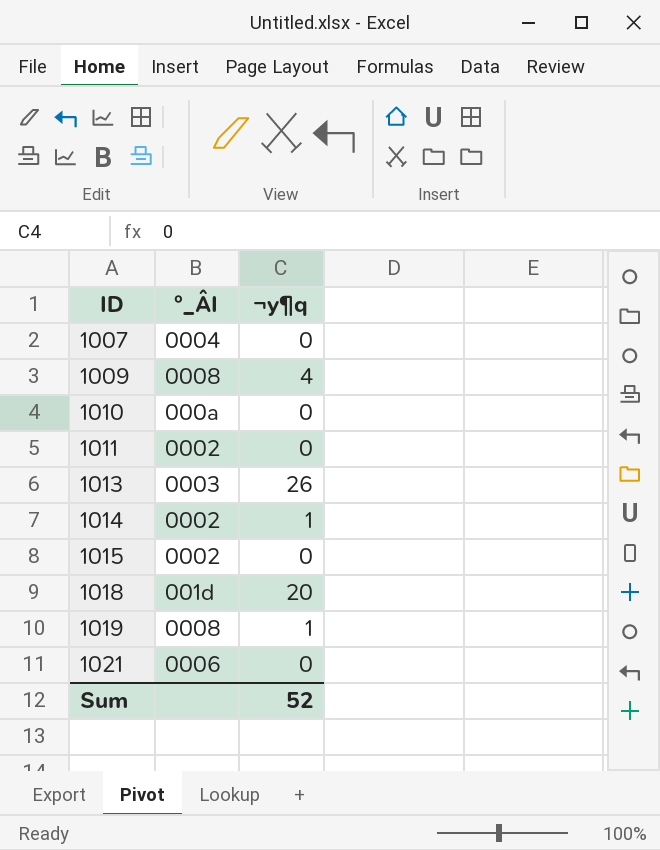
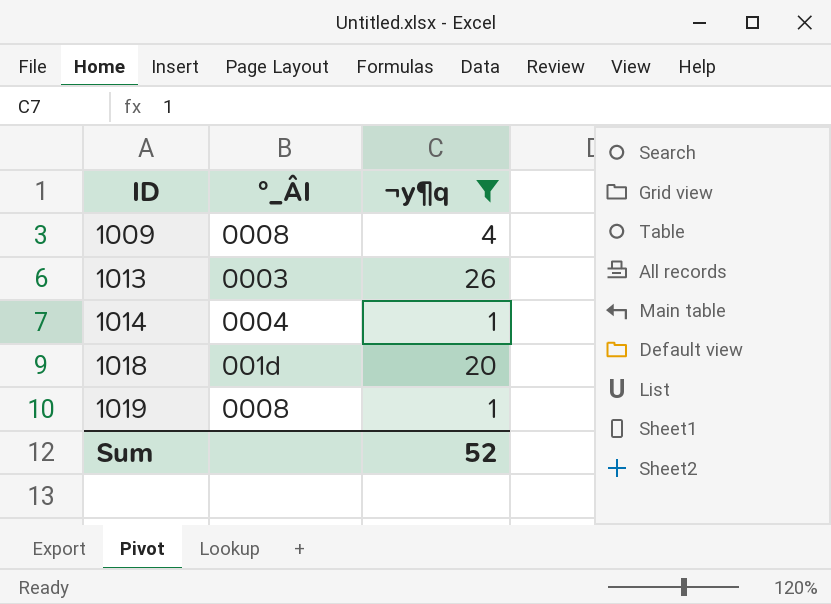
filter: none -> ¬y¶q != 0
1014 | °_ÂI: 0002 -> 0004

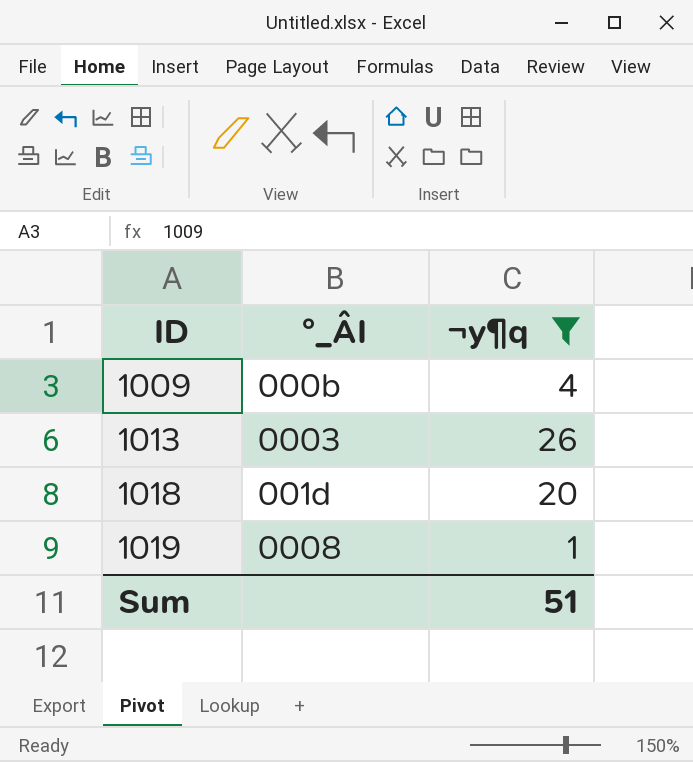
row 1014: 0004 | 1 -> none
1009 | °_ÂI: 0008 -> 000b
Sum | ¬y¶q: 52 -> 51

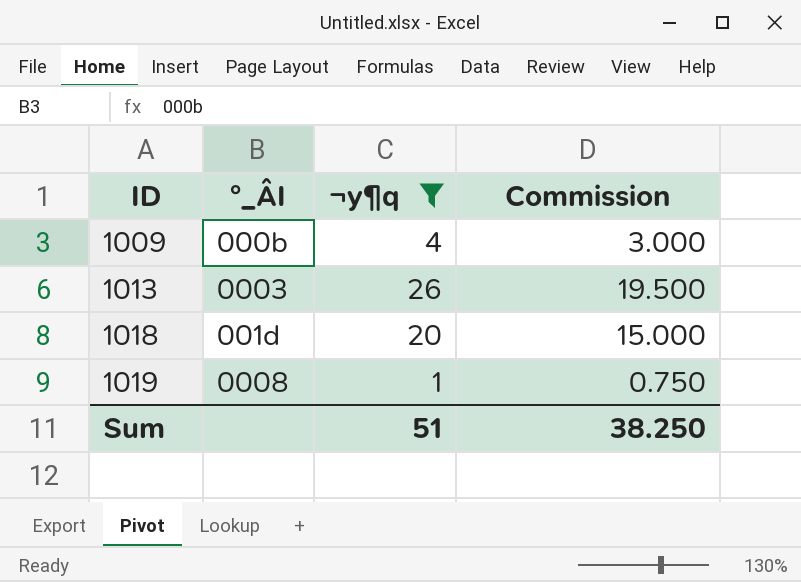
column Commission | formula: none -> [¬y¶q] * 0.75

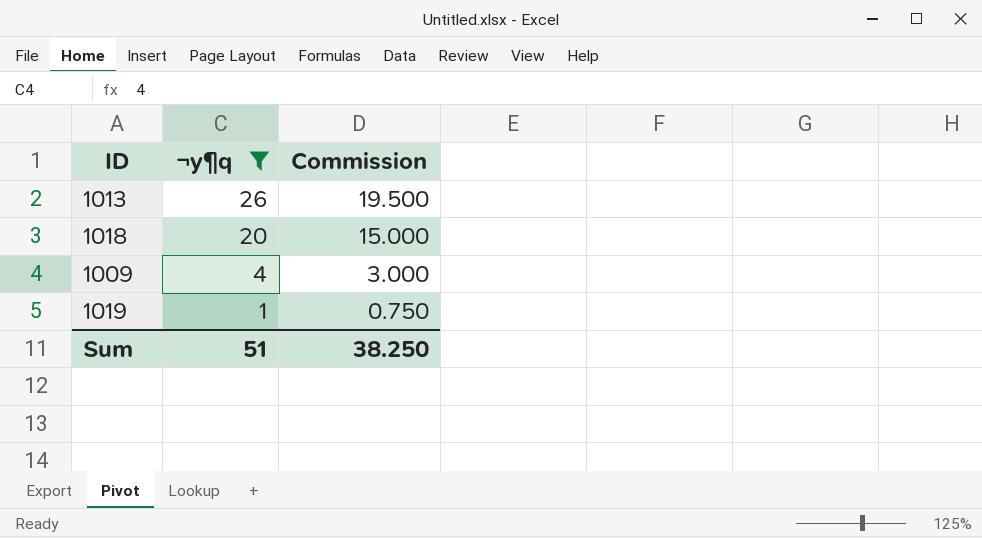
row order: ID ascending -> ¬y¶q descending
column °_ÂI | position: 2 -> none

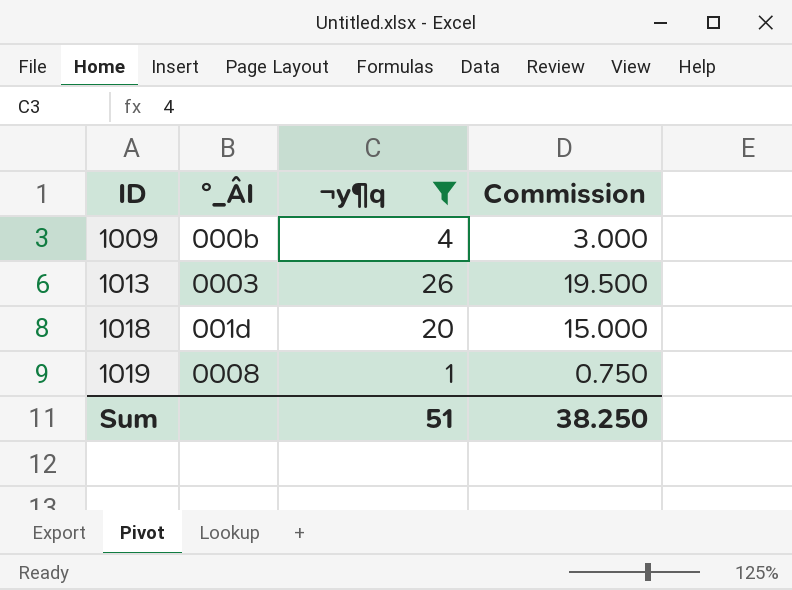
row order: ¬y¶q descending -> ID ascending
column °_ÂI | position: none -> 2

